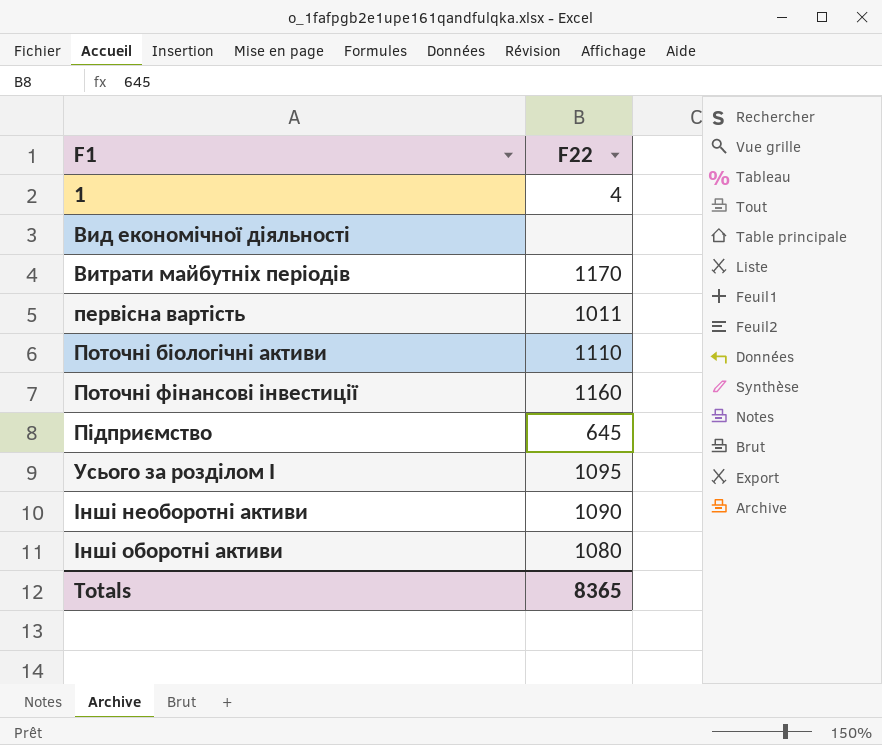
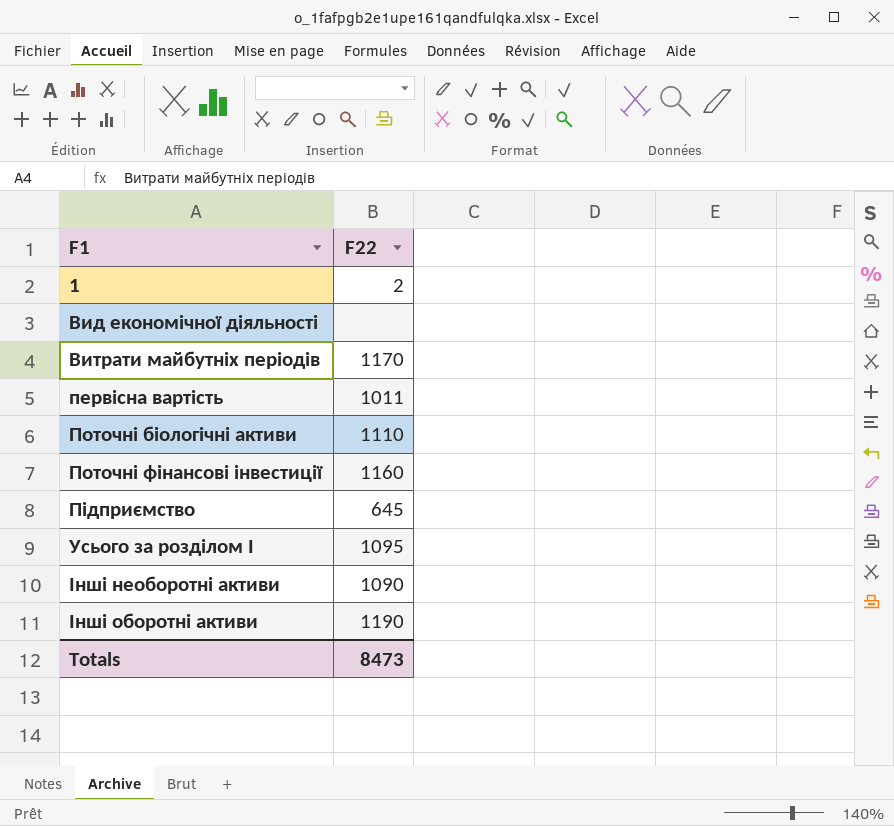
1 | F22: 4 -> 2
Інші оборотні активи | F22: 1080 -> 1190
Totals | F22: 8365 -> 8473

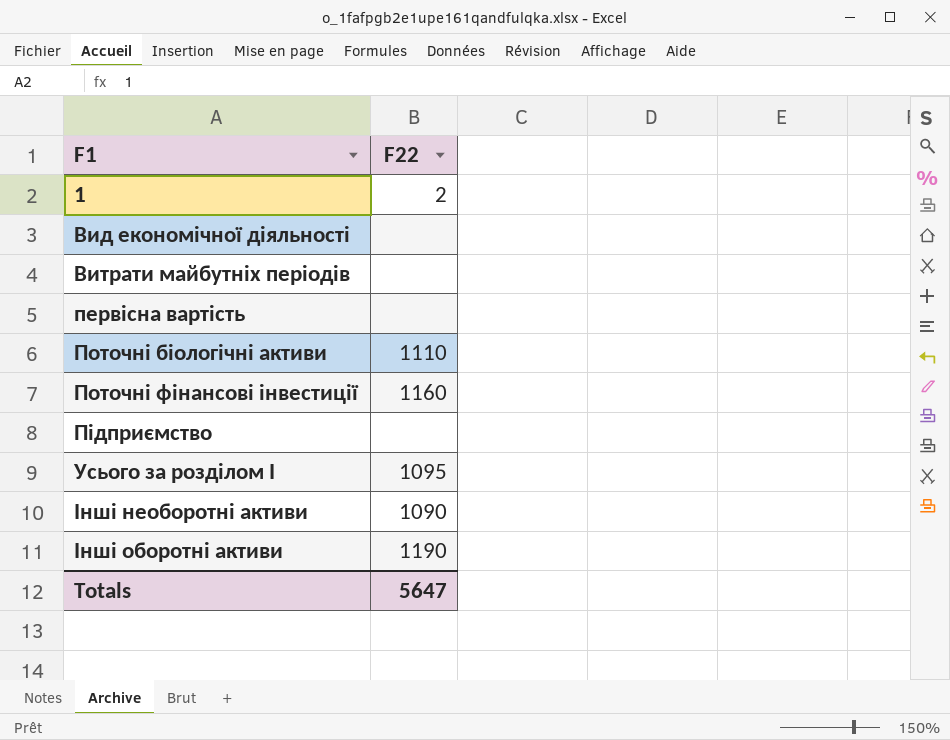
Витрати майбутніх періодів | F22: 1170 -> none
первісна вартість | F22: 1011 -> none
Підприємство | F22: 645 -> none
Totals | F22: 8473 -> 5647

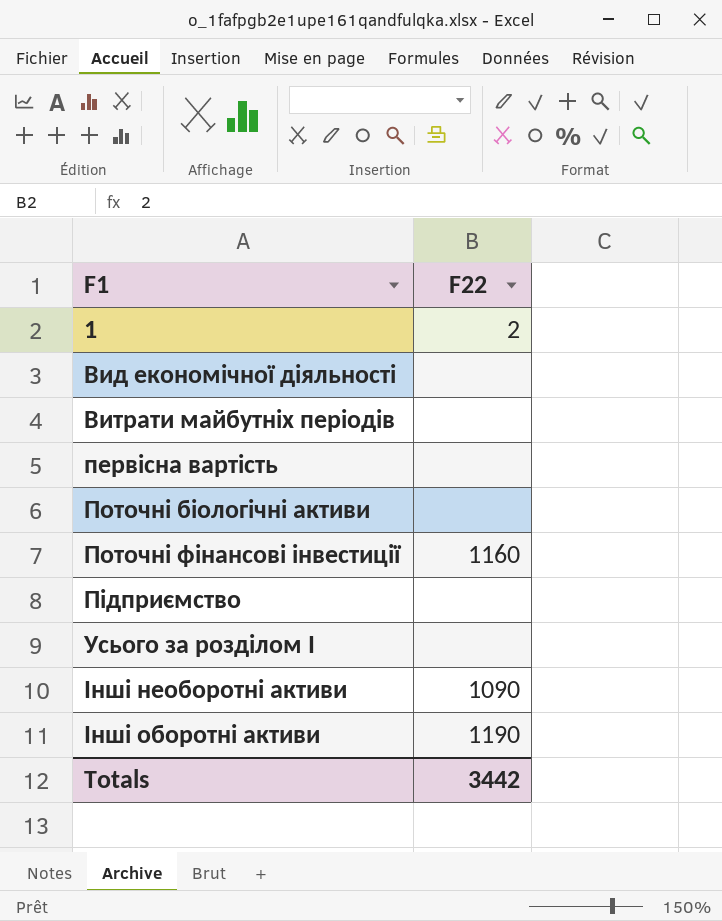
Поточні біологічні активи | F22: 1110 -> none
Усього за розділом I | F22: 1095 -> none
Totals | F22: 5647 -> 3442

